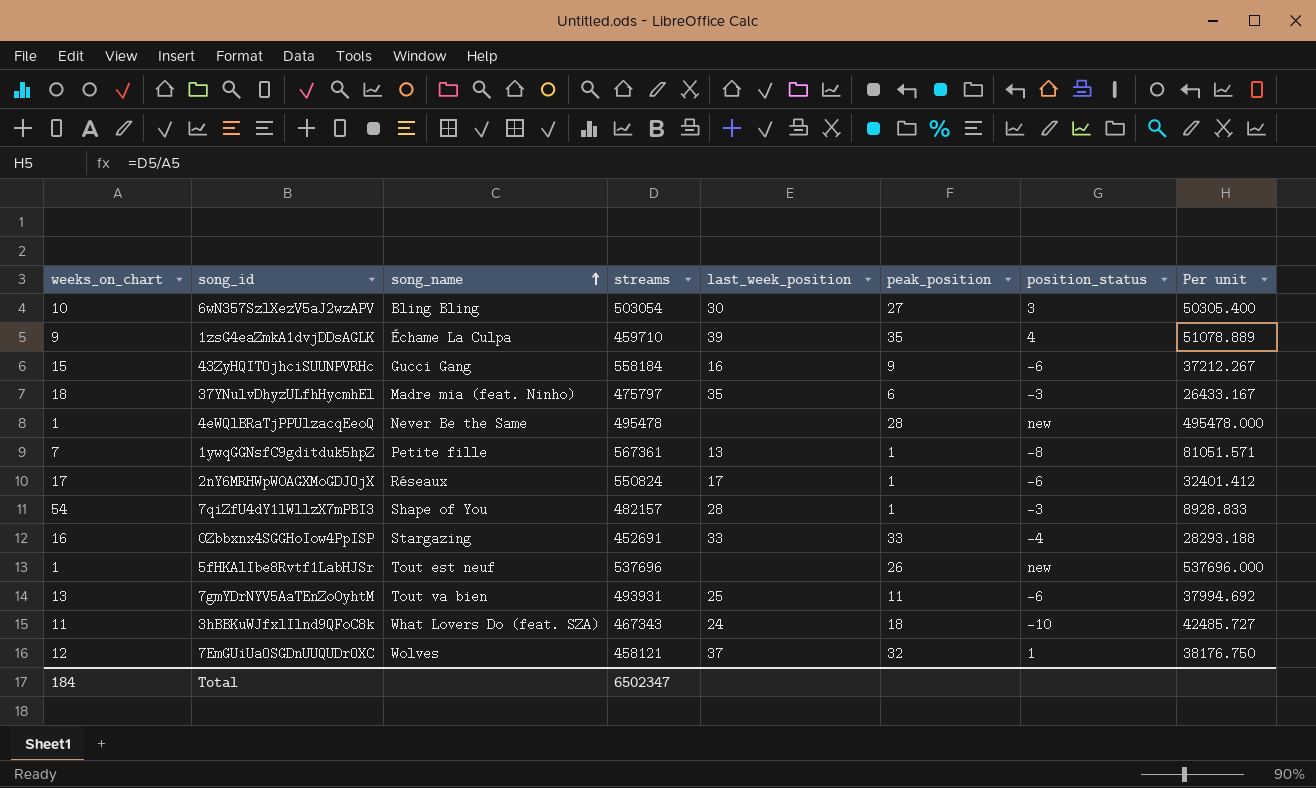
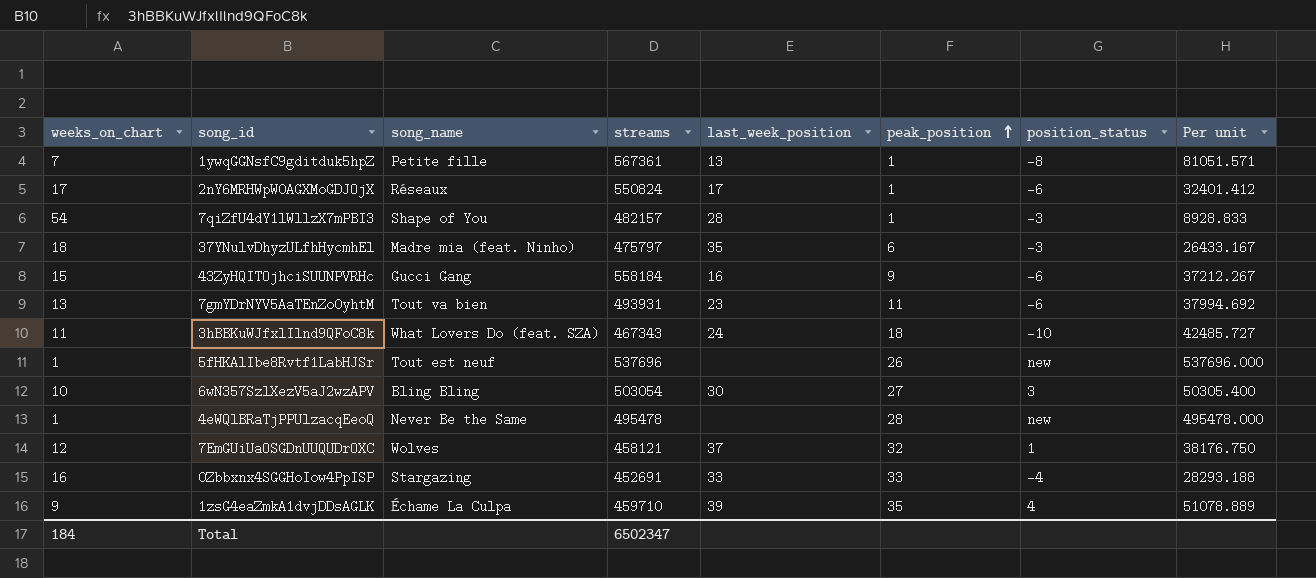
row order: song_name ascending -> peak_position ascending
7gmYDrNYV5AaTEnZo0yhtM | last_week_position: 25 -> 23

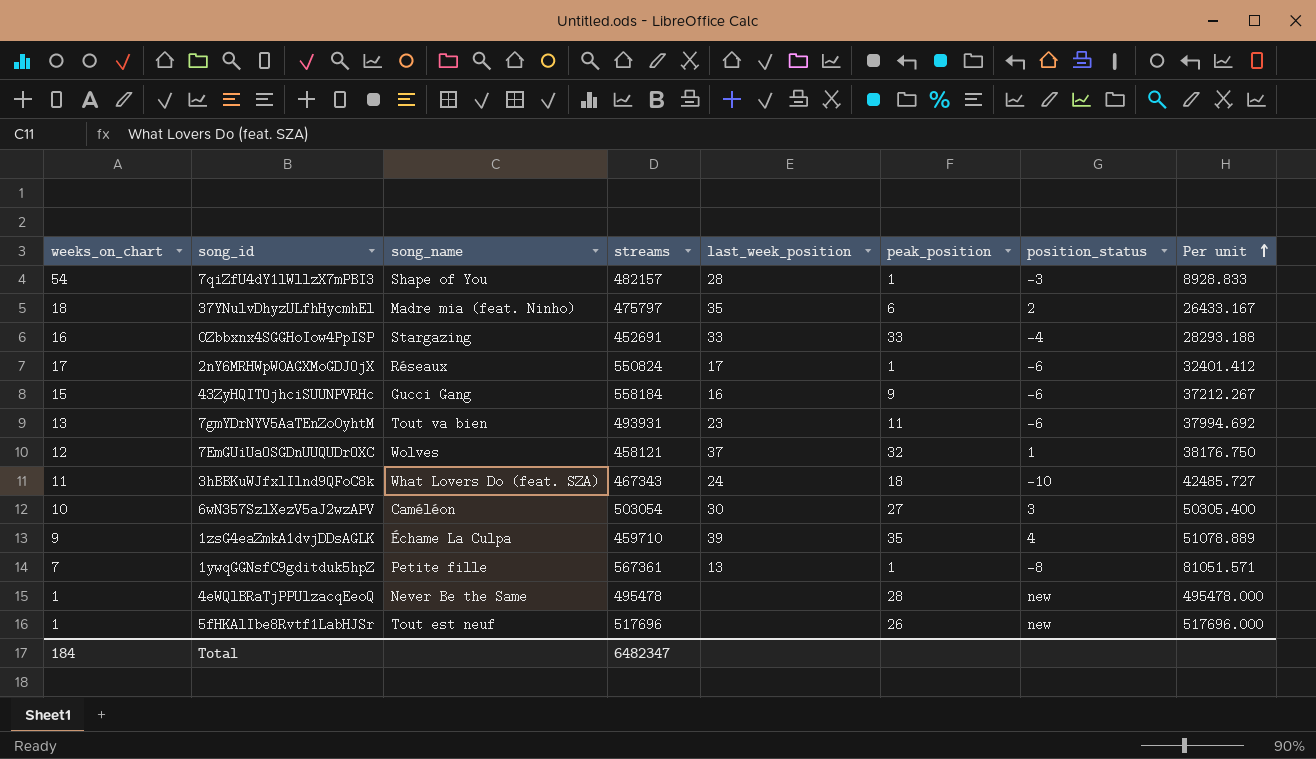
row order: peak_position ascending -> Per unit ascending
37YNulvDhyzULfhHycmhEl | position_status: -3 -> 2
6wN357SzlXezV5aJ2wzAPV | song_name: Bling Bling -> Caméléon
5fHKAlIbe8Rvtf1LabHJSr | streams: 537696 -> 517696
5fHKAlIbe8Rvtf1LabHJSr | Per unit: 537696.000 -> 517696.000
Total | streams: 6502347 -> 6482347

